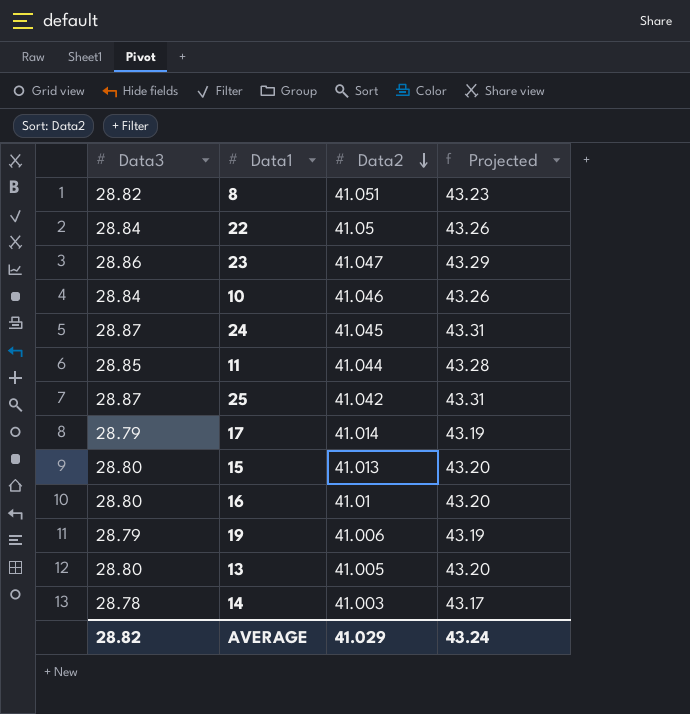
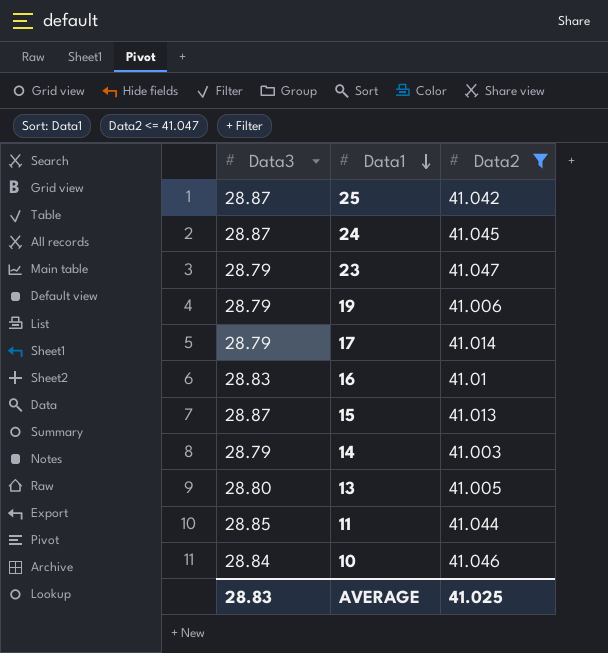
filter: none -> Data2 <= 41.047
row order: Data2 descending -> Data1 descending
column Projected | formula: [Data3] * 1.5 -> none
23 | Data3: 28.86 -> 28.79
16 | Data3: 28.80 -> 28.83
15 | Data3: 28.80 -> 28.87
14 | Data3: 28.78 -> 28.79
AVERAGE | Data3: 28.82 -> 28.83
AVERAGE | Data2: 41.029 -> 41.025

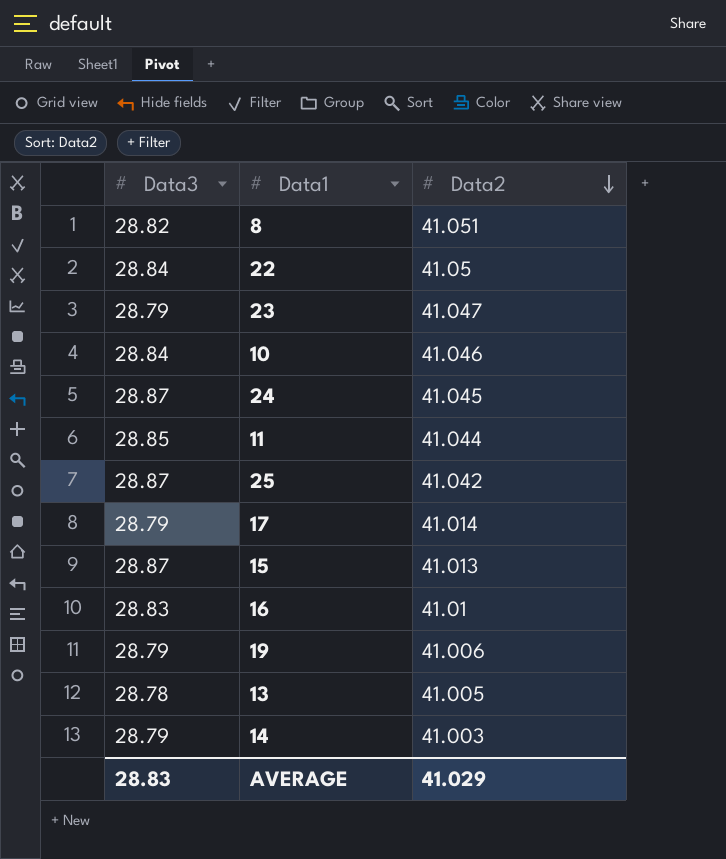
filter: Data2 <= 41.047 -> none
row order: Data1 descending -> Data2 descending
13 | Data3: 28.80 -> 28.78
AVERAGE | Data2: 41.025 -> 41.029

